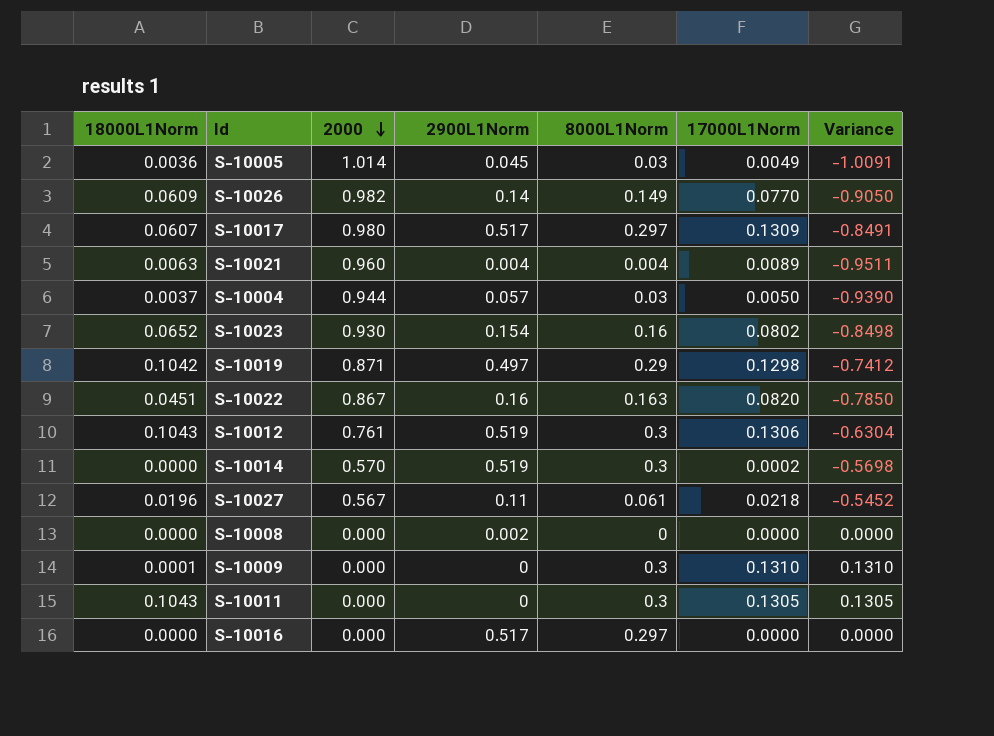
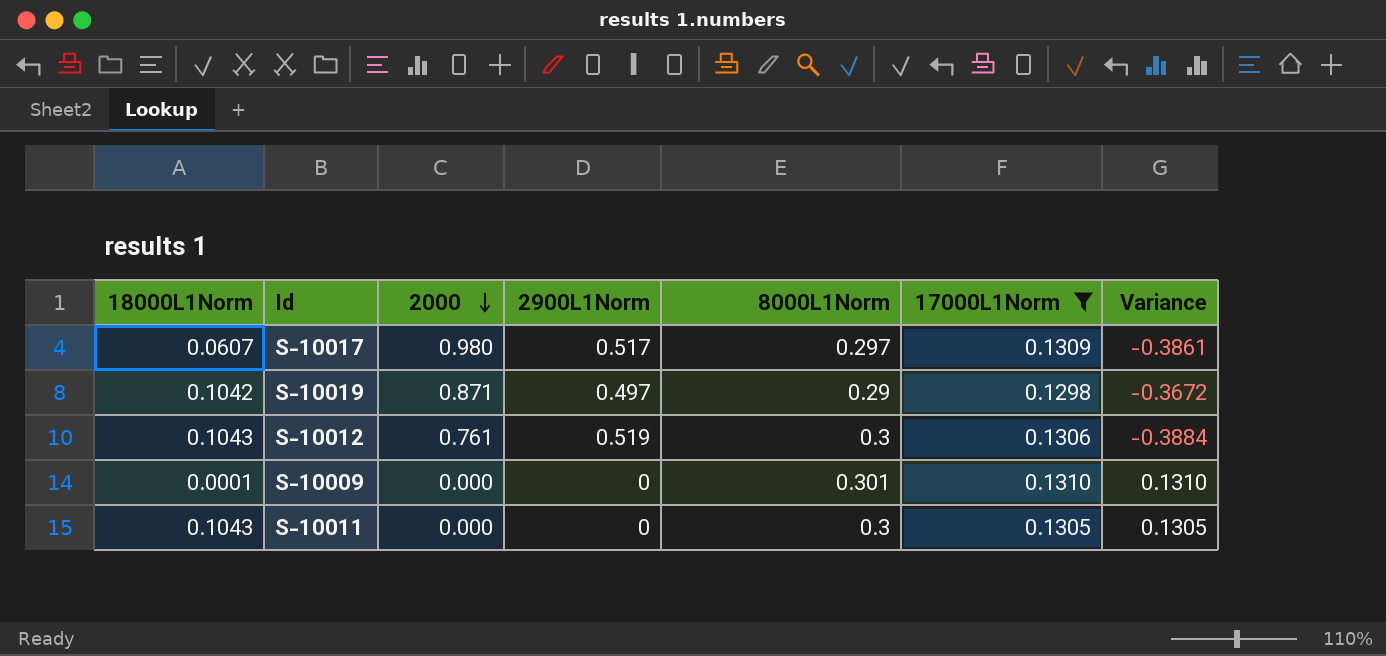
filter: none -> 17000L1Norm >= 0.1298
column Variance | formula: [17000L1Norm] - [2000] -> [17000L1Norm] - [2900L1Norm]
S-10009 | 8000L1Norm: 0.3 -> 0.301

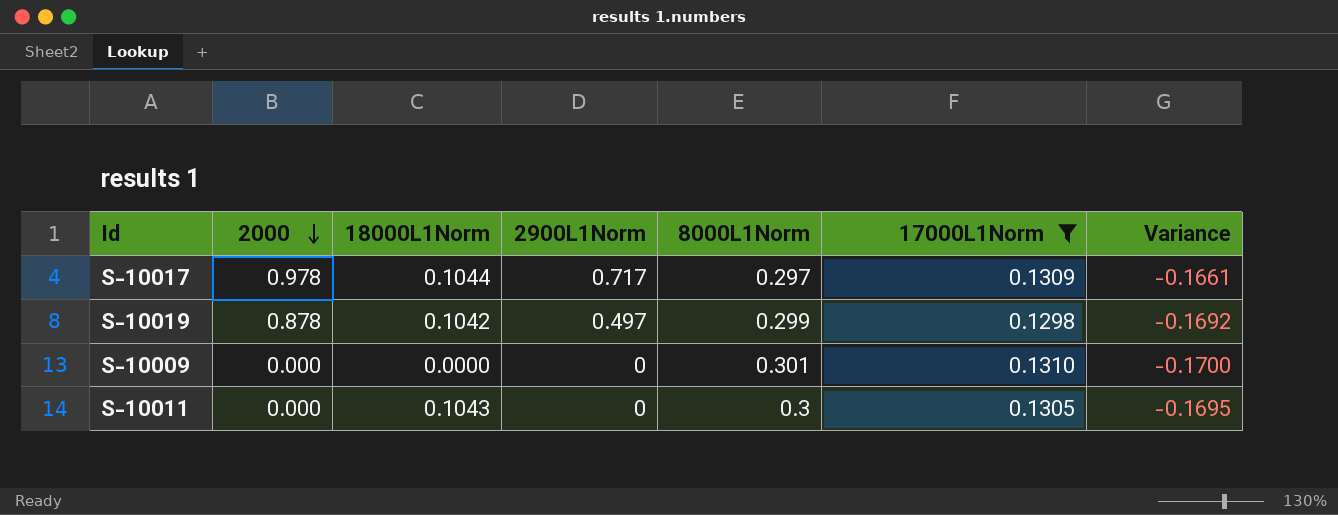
column 18000L1Norm | position: 1 -> 3
column Variance | formula: [17000L1Norm] - [2900L1Norm] -> [17000L1Norm] - [8000L1Norm]
row S-10012: 0.1043 | 0.761 | 0.519 | 0.3 | 0.1306 | -0.3884 -> none
S-10017 | 2000: 0.980 -> 0.978
S-10017 | 18000L1Norm: 0.0607 -> 0.1044
S-10017 | 2900L1Norm: 0.517 -> 0.717
S-10019 | 2000: 0.871 -> 0.878
S-10019 | 8000L1Norm: 0.29 -> 0.299
S-10009 | 18000L1Norm: 0.0001 -> 0.0000

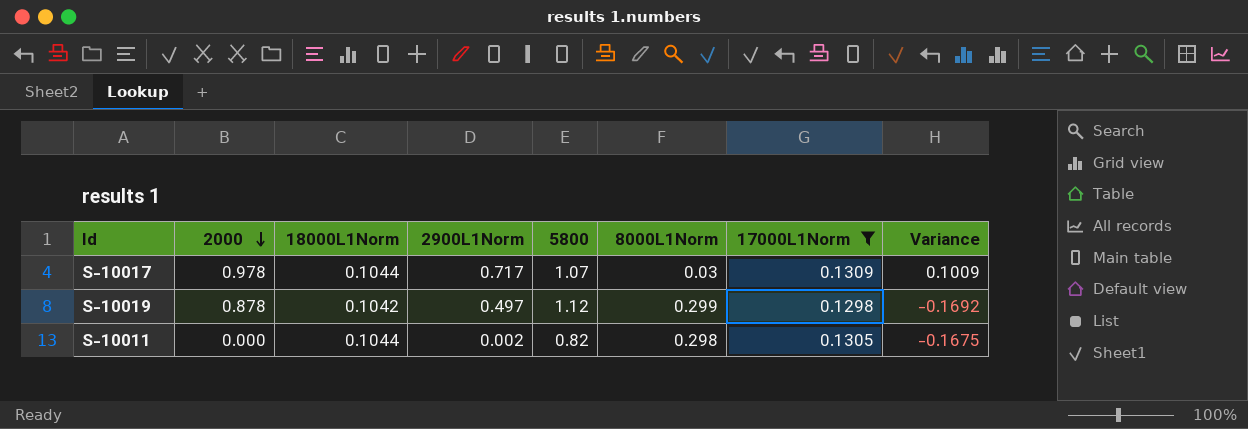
column 5800 | position: none -> 5
row S-10009: 0.000 | 0.0000 | 0 | 0.301 | 0.1310 | -0.1700 -> none
S-10017 | 8000L1Norm: 0.297 -> 0.03
S-10017 | Variance: -0.1661 -> 0.1009
S-10011 | 18000L1Norm: 0.1043 -> 0.1044
S-10011 | 2900L1Norm: 0 -> 0.002
S-10011 | 8000L1Norm: 0.3 -> 0.298
S-10011 | Variance: -0.1695 -> -0.1675

